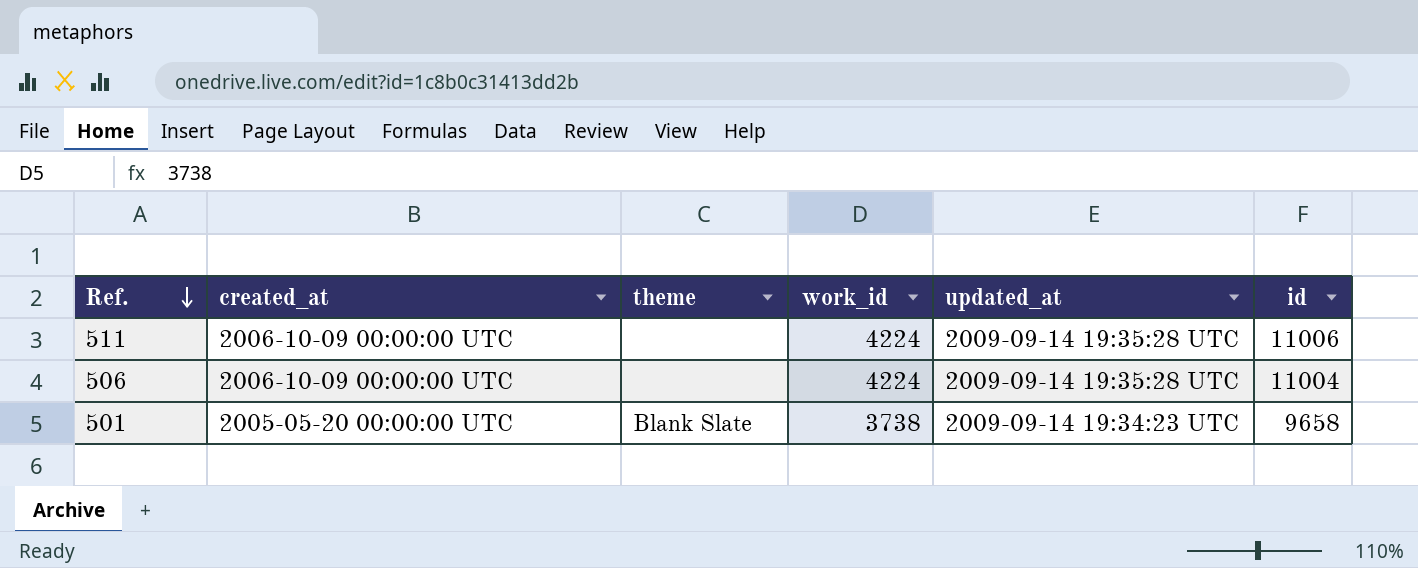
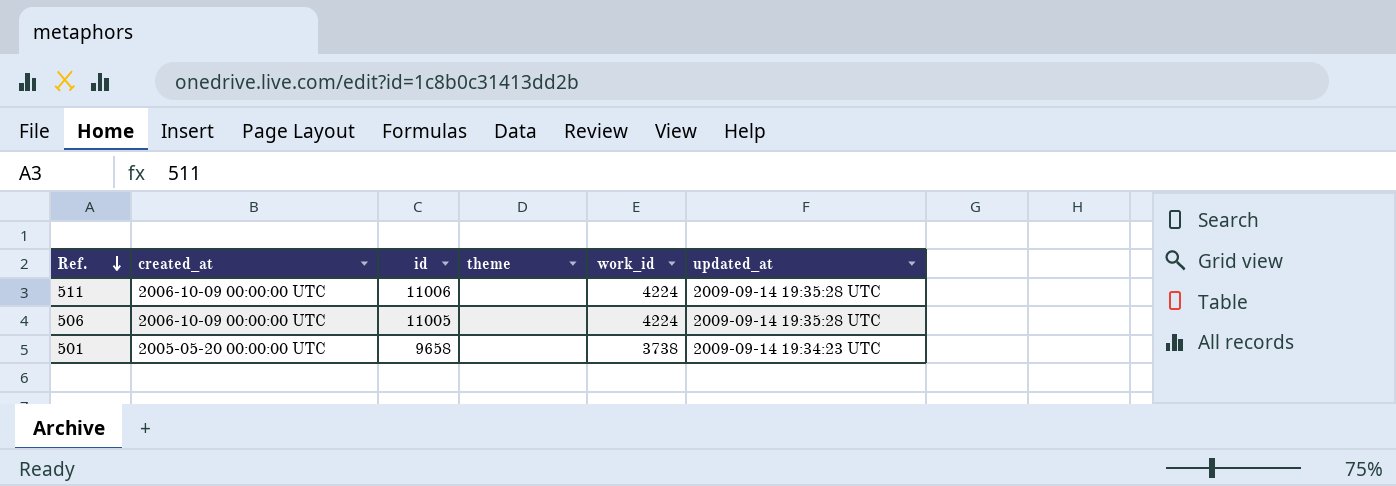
column id | position: 6 -> 3
506 | id: 11004 -> 11005
501 | theme: Blank Slate -> none

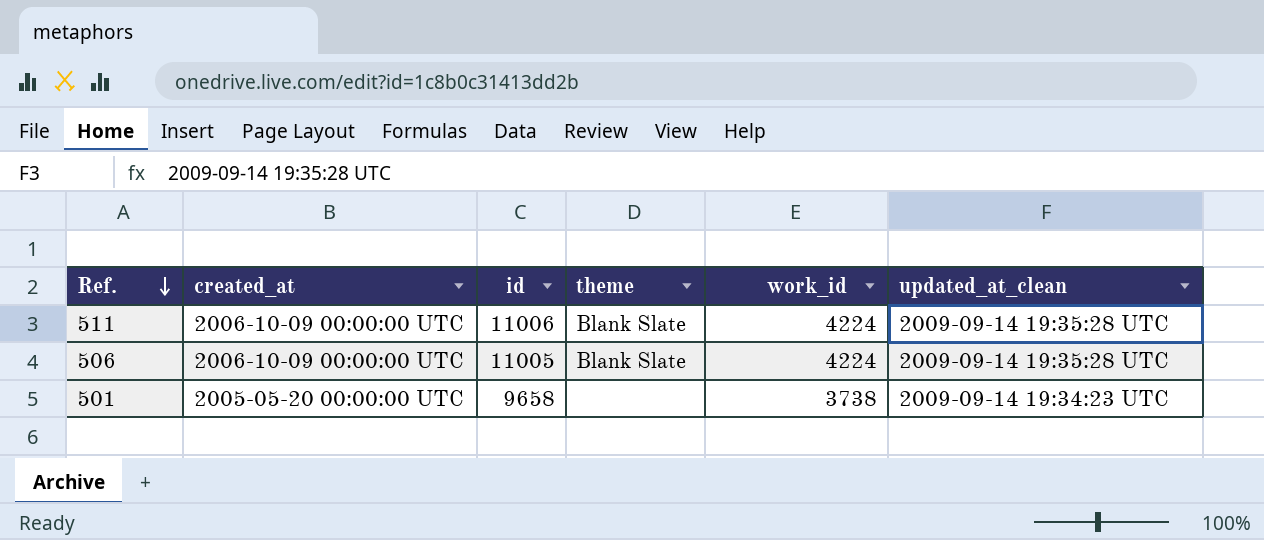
column name: updated_at -> updated_at_clean
511 | theme: none -> Blank Slate
506 | theme: none -> Blank Slate

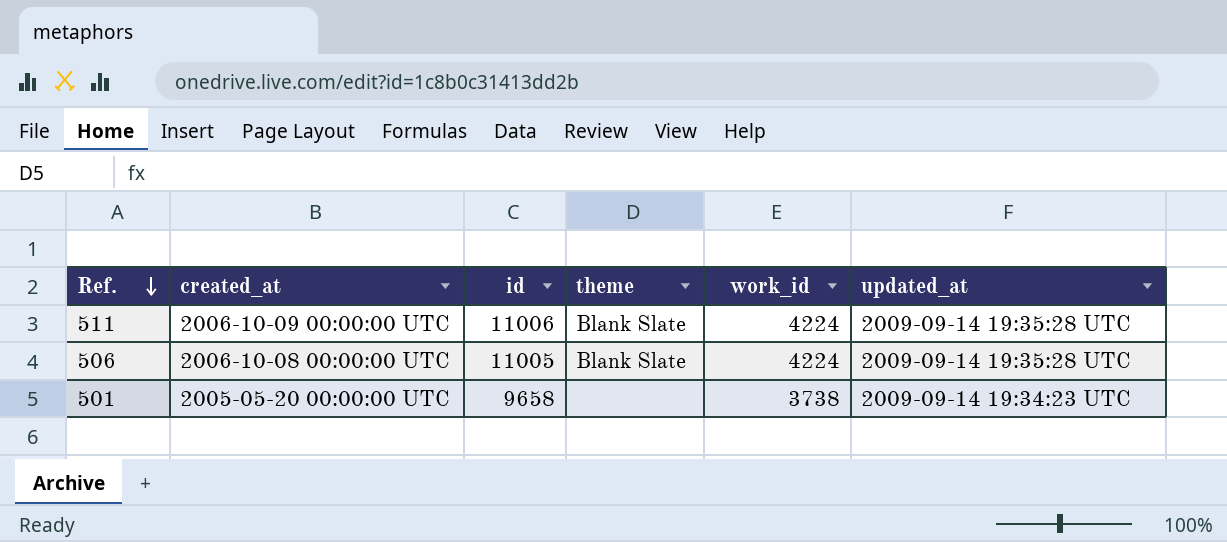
column name: updated_at_clean -> updated_at
506 | created_at: 2006-10-09 00:00:00 UTC -> 2006-10-08 00:00:00 UTC

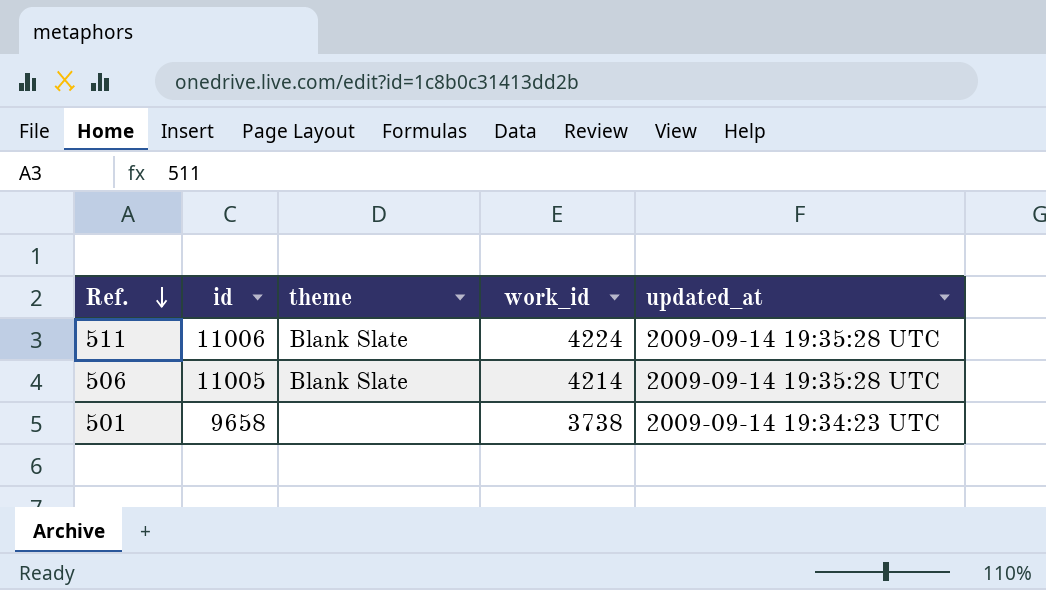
column created_at | position: 2 -> none
506 | work_id: 4224 -> 4214

